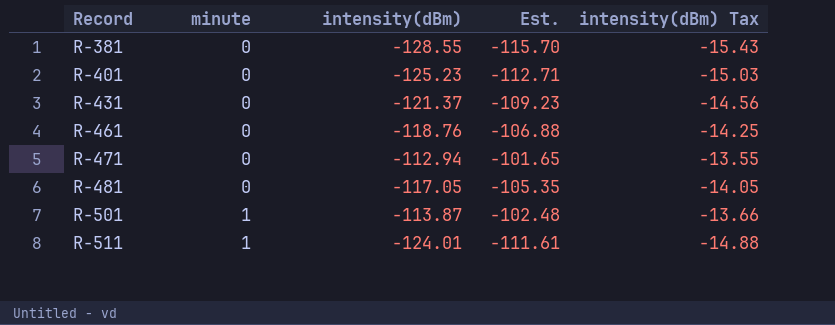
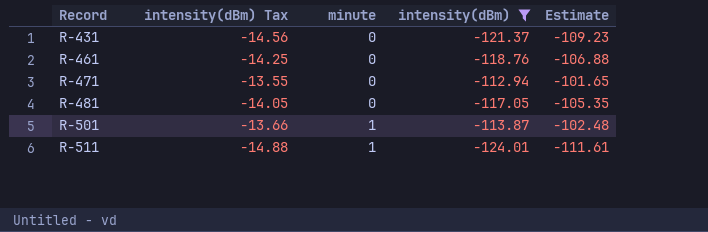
filter: none -> intensity(dBm) >= -124.01
column intensity(dBm) Tax | position: 5 -> 2
column name: Est. -> Estimate

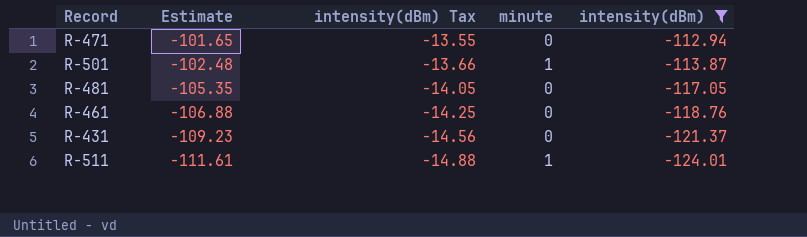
row order: Record ascending -> Estimate descending
column Estimate | position: 5 -> 2

